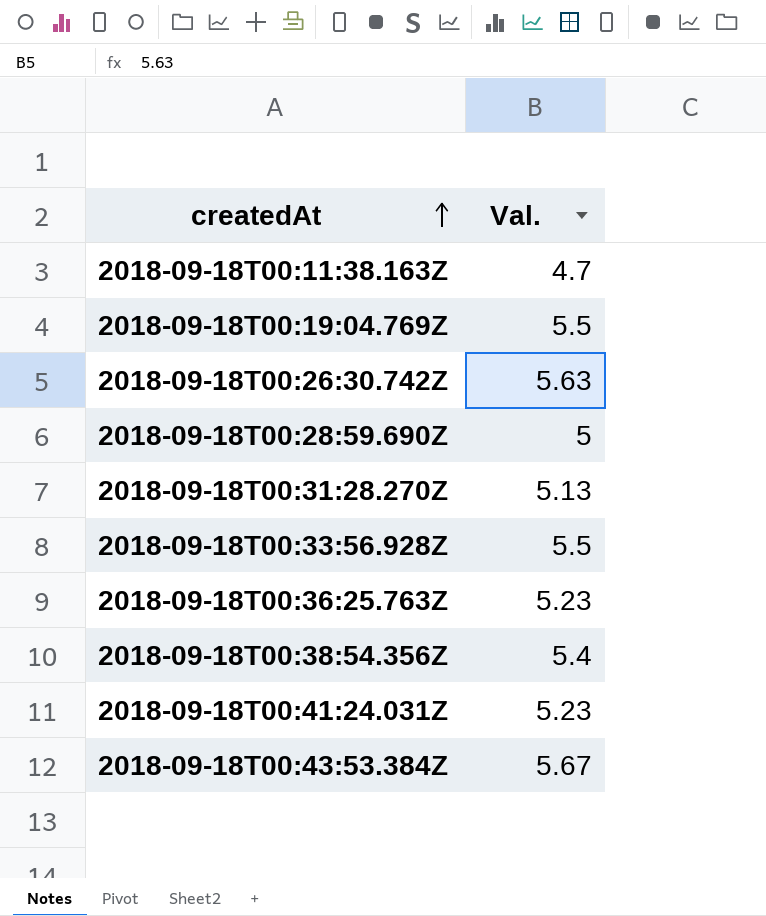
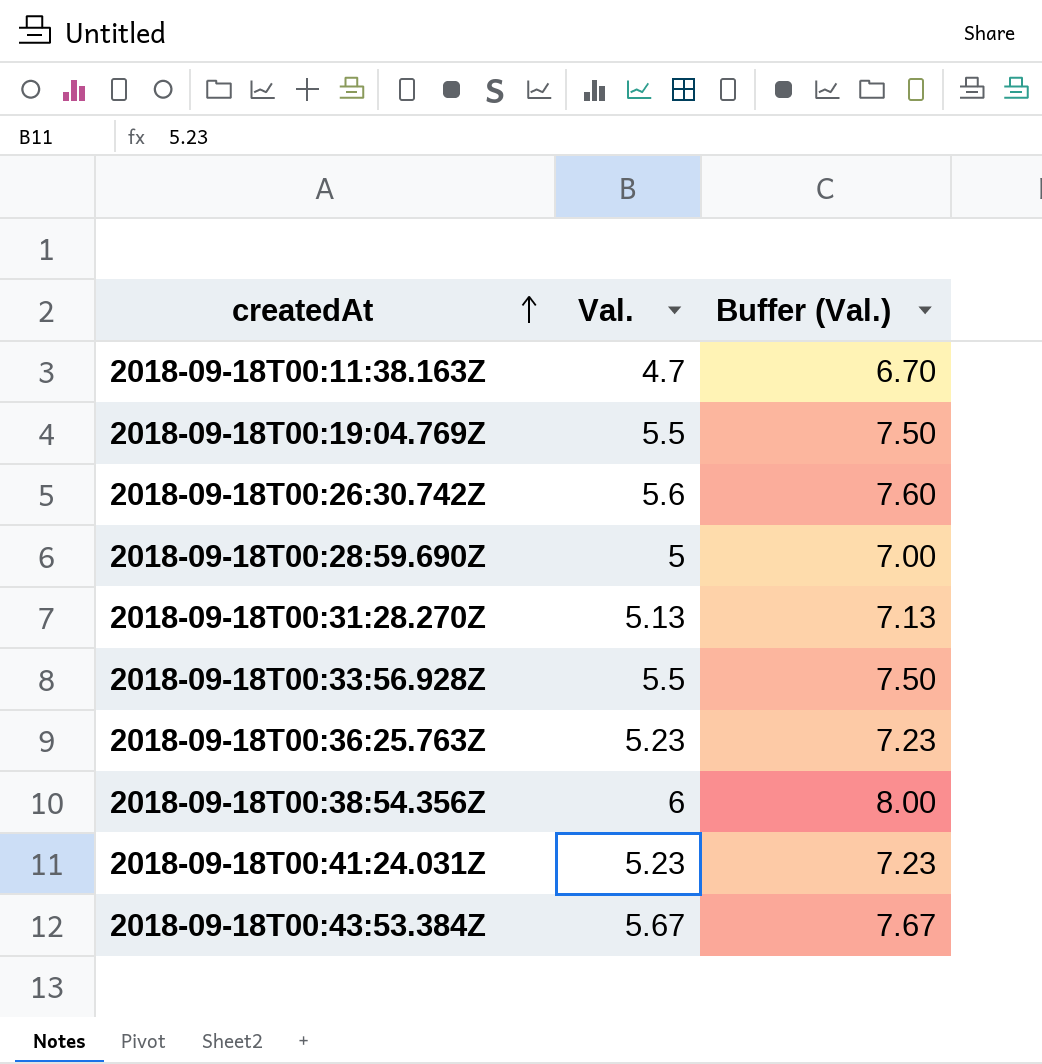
column Buffer (Val.) | formula: none -> [Val.] + 2
2018-09-18T00:26:30.742Z | Val.: 5.63 -> 5.6
2018-09-18T00:38:54.356Z | Val.: 5.4 -> 6

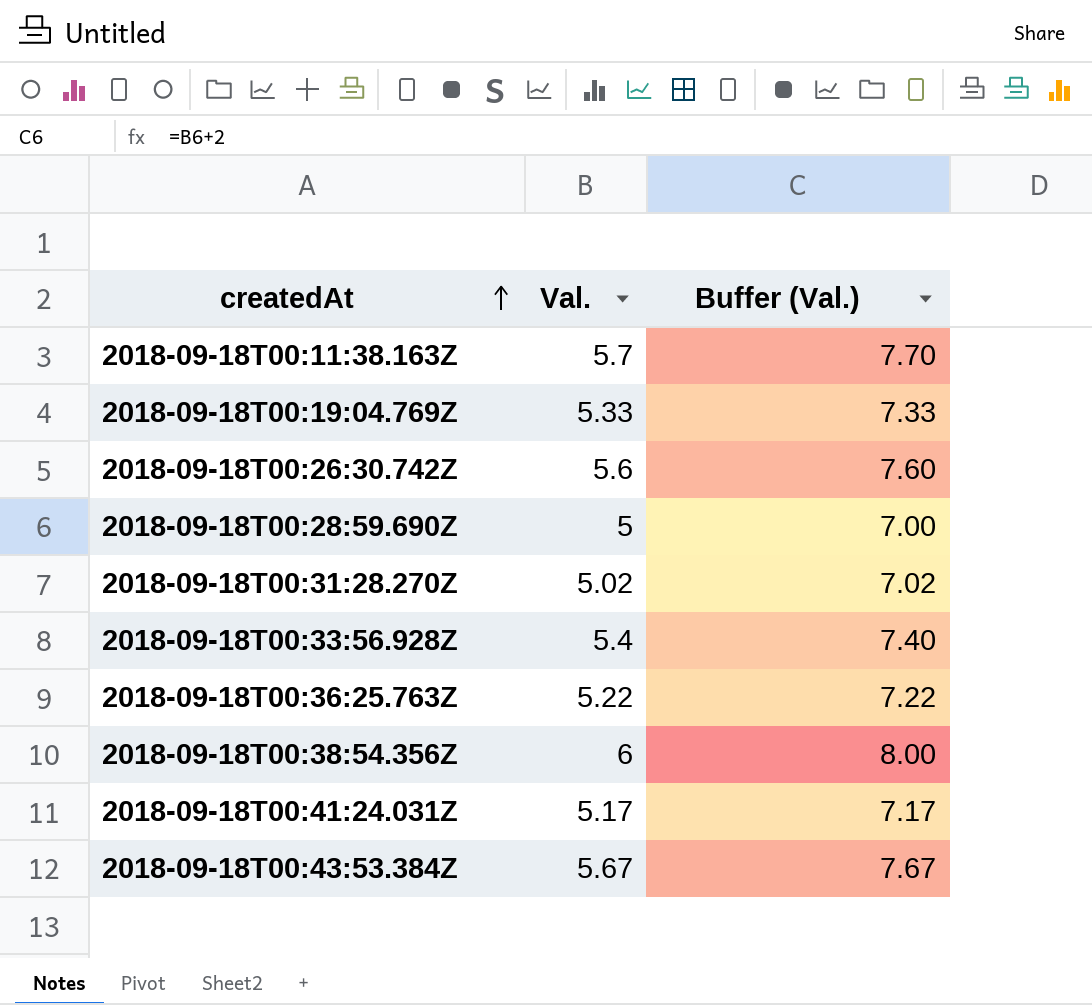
2018-09-18T00:11:38.163Z | Val.: 4.7 -> 5.7
2018-09-18T00:11:38.163Z | Buffer (Val.): 6.70 -> 7.70
2018-09-18T00:19:04.769Z | Val.: 5.5 -> 5.33
2018-09-18T00:19:04.769Z | Buffer (Val.): 7.50 -> 7.33
2018-09-18T00:31:28.270Z | Val.: 5.13 -> 5.02
2018-09-18T00:31:28.270Z | Buffer (Val.): 7.13 -> 7.02
2018-09-18T00:33:56.928Z | Val.: 5.5 -> 5.4
2018-09-18T00:33:56.928Z | Buffer (Val.): 7.50 -> 7.40
2018-09-18T00:36:25.763Z | Val.: 5.23 -> 5.22
2018-09-18T00:36:25.763Z | Buffer (Val.): 7.23 -> 7.22
2018-09-18T00:41:24.031Z | Val.: 5.23 -> 5.17
2018-09-18T00:41:24.031Z | Buffer (Val.): 7.23 -> 7.17

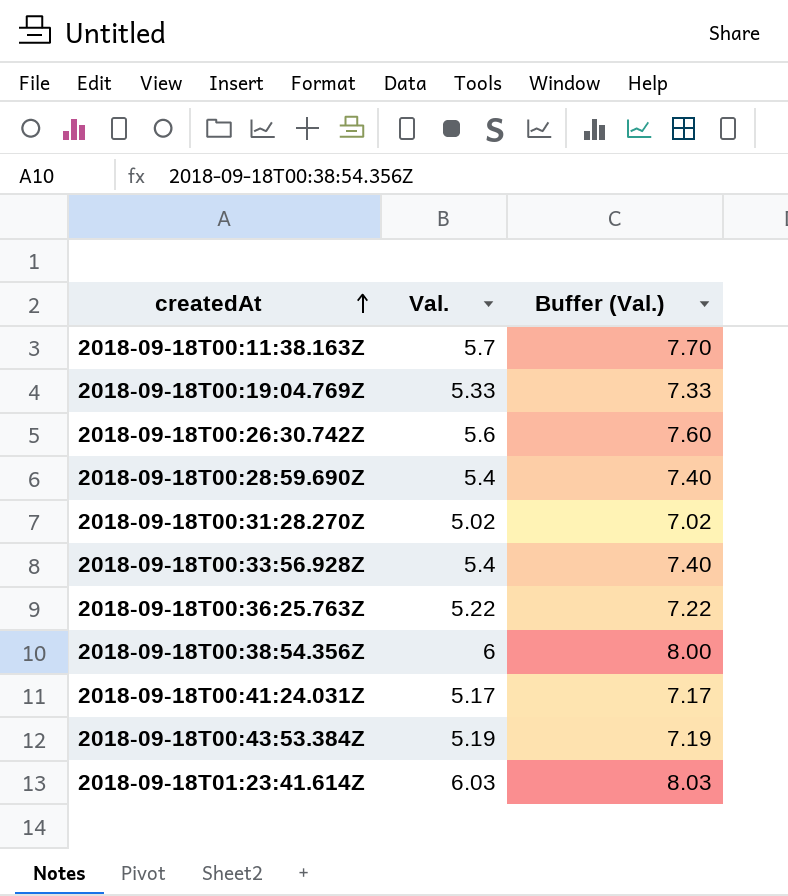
2018-09-18T00:28:59.690Z | Val.: 5 -> 5.4
2018-09-18T00:28:59.690Z | Buffer (Val.): 7.00 -> 7.40
2018-09-18T00:43:53.384Z | Val.: 5.67 -> 5.19
2018-09-18T00:43:53.384Z | Buffer (Val.): 7.67 -> 7.19
row 2018-09-18T01:23:41.614Z: none -> 6.03 | 8.03

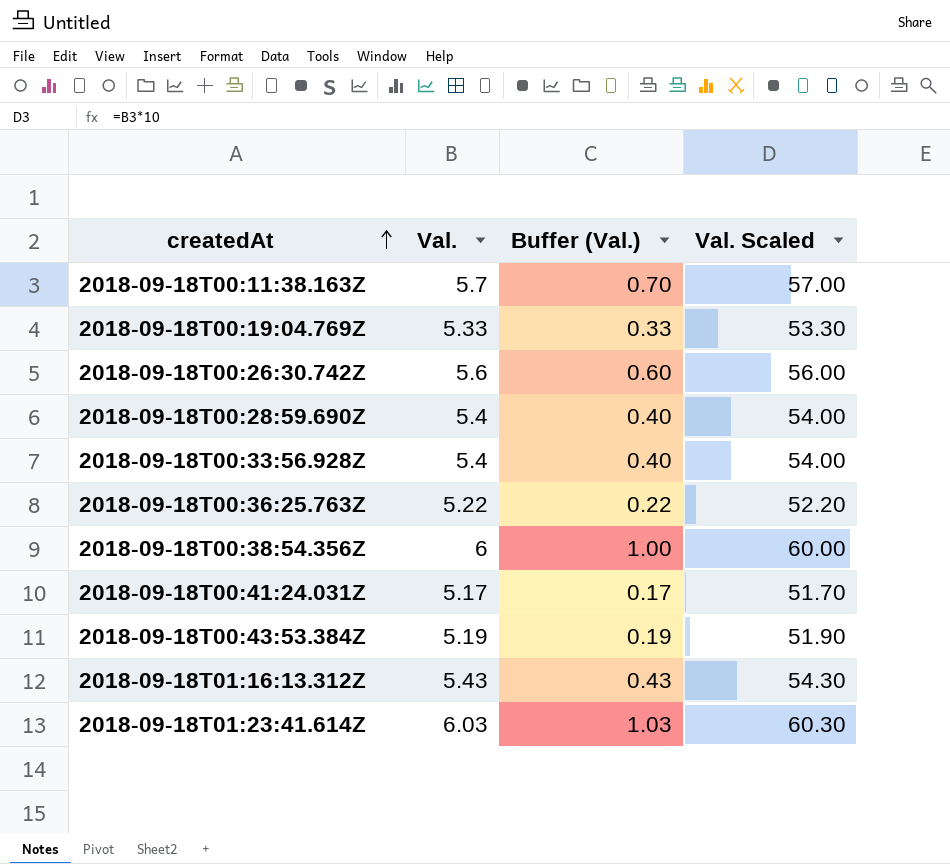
column Buffer (Val.) | formula: [Val.] + 2 -> [Val.] - 5
column Val. Scaled | formula: none -> [Val.] * 10
row 2018-09-18T00:31:28.270Z: 5.02 | 7.02 -> none
row 2018-09-18T01:16:13.312Z: none -> 5.43 | 0.43 | 54.30

